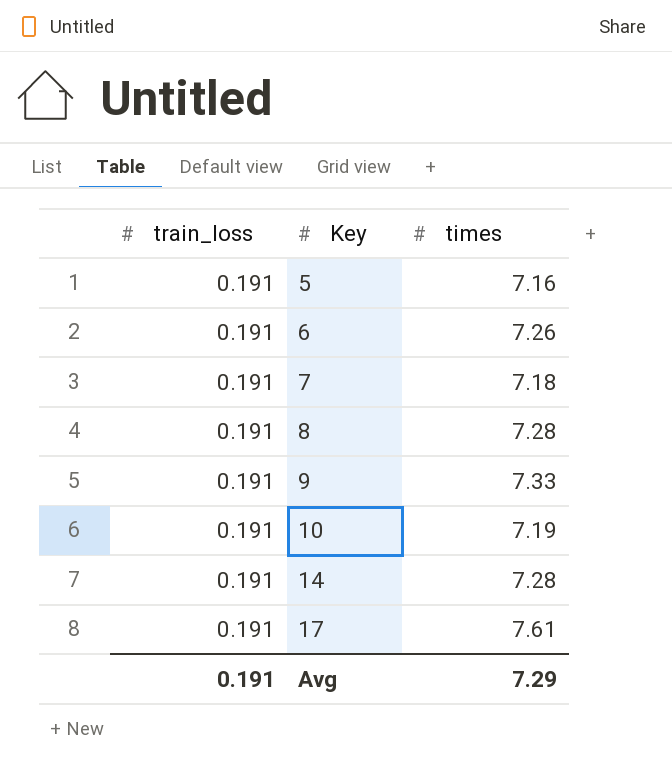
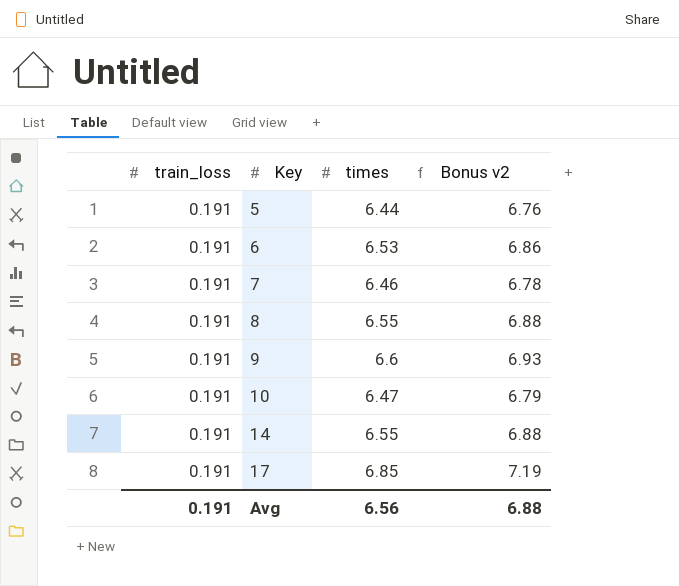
column Bonus v2 | formula: none -> [times] * 1.05
5 | times: 7.16 -> 6.44
6 | times: 7.26 -> 6.53
7 | times: 7.18 -> 6.46
8 | times: 7.28 -> 6.55
9 | times: 7.33 -> 6.6
10 | times: 7.19 -> 6.47
14 | times: 7.28 -> 6.55
17 | times: 7.61 -> 6.85
Avg | times: 7.29 -> 6.56

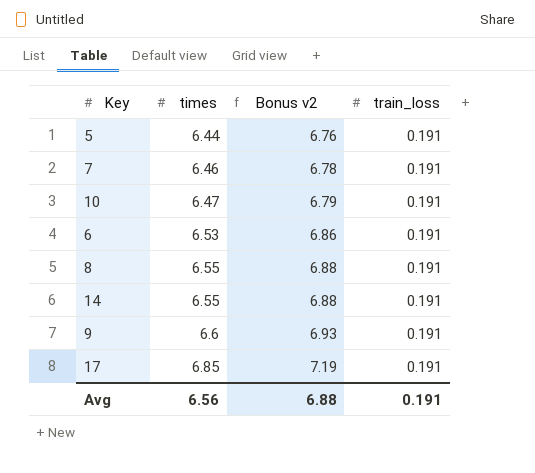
row order: Key ascending -> times ascending
column train_loss | position: 1 -> 4

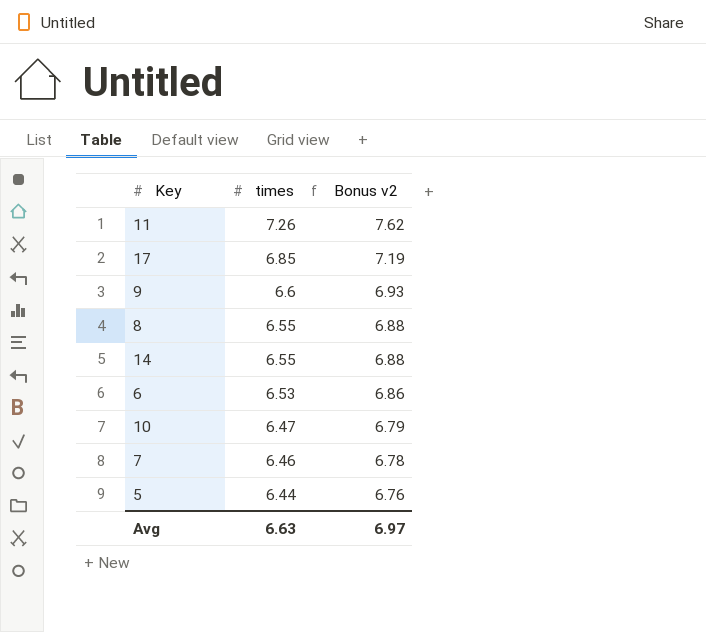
row order: times ascending -> times descending
column train_loss | position: 4 -> none
row 11: none -> 7.26 | 7.62
Avg | times: 6.56 -> 6.63
Avg | Bonus v2: 6.88 -> 6.97

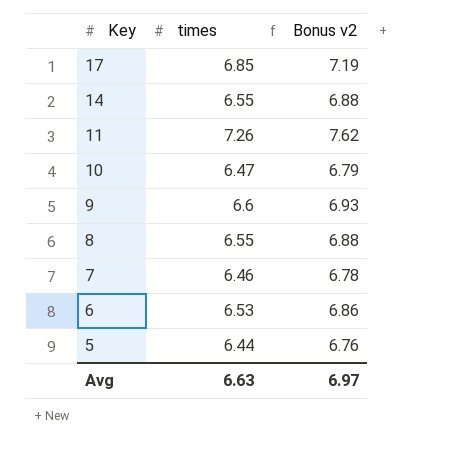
row order: times descending -> Key descending

